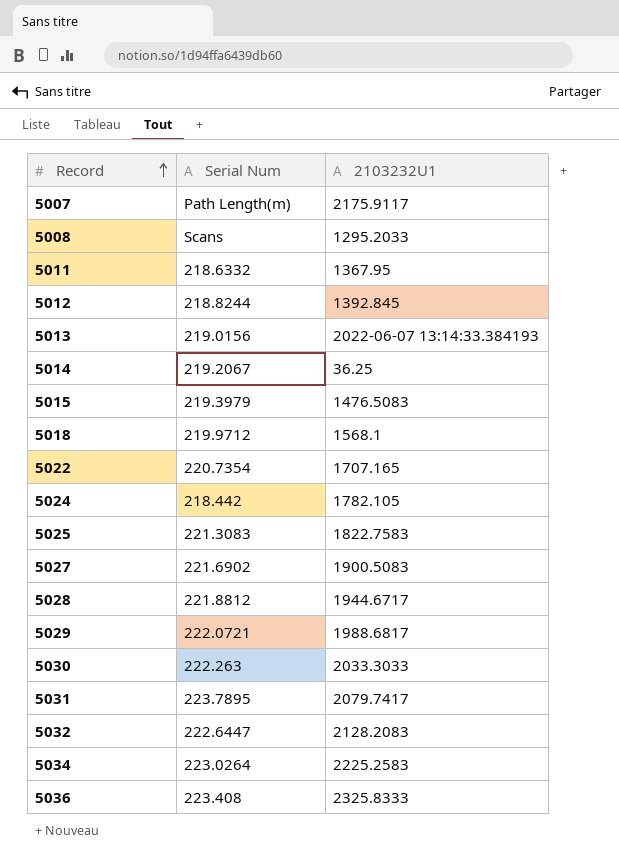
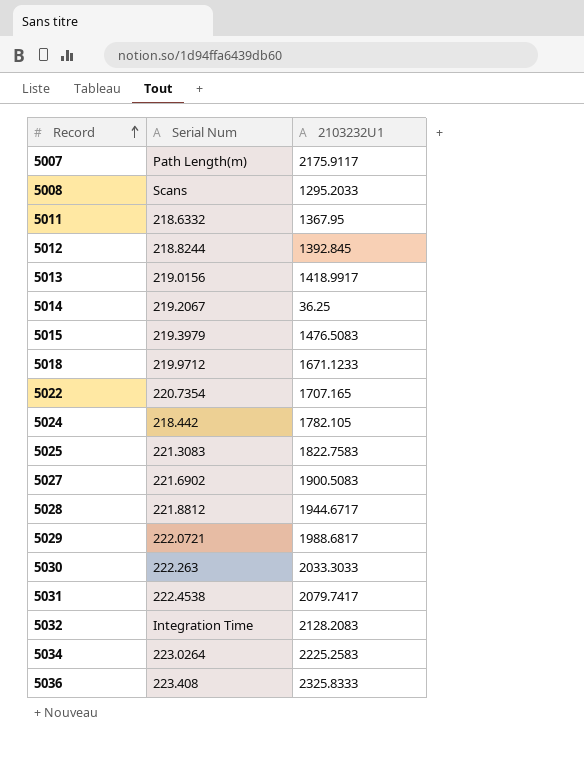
5013 | 2103232U1: 2022-06-07 13:14:33.384193 -> 1418.9917
5018 | 2103232U1: 1568.1 -> 1671.1233
5031 | Serial Num: 223.7895 -> 222.4538
5032 | Serial Num: 222.6447 -> Integration Time

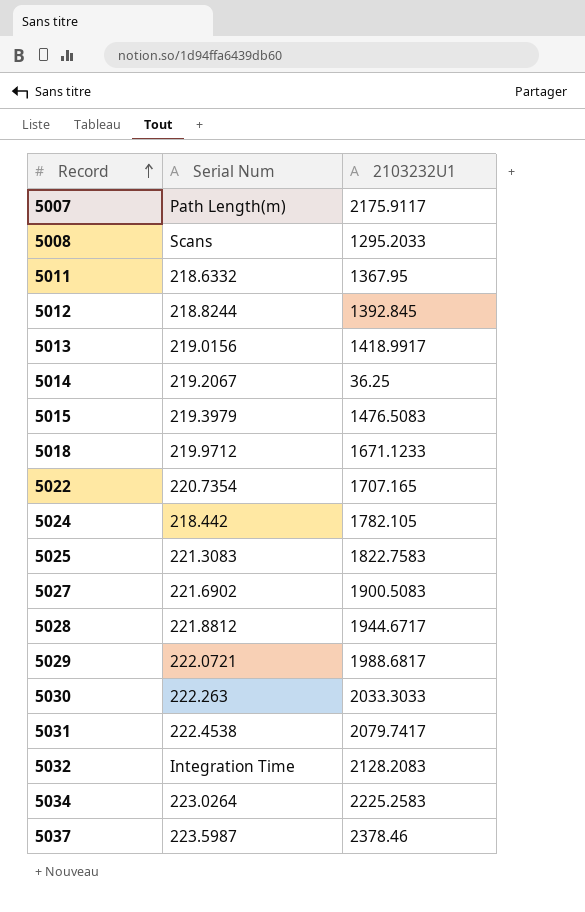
row 5036: 223.408 | 2325.8333 -> none
row 5037: none -> 223.5987 | 2378.46

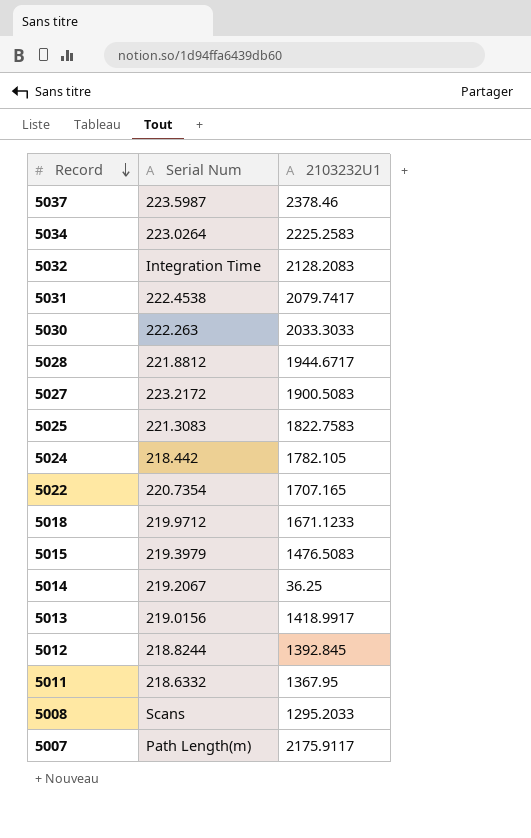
row order: Record ascending -> Record descending
row 5029: 222.0721 | 1988.6817 -> none
5027 | Serial Num: 221.6902 -> 223.2172

